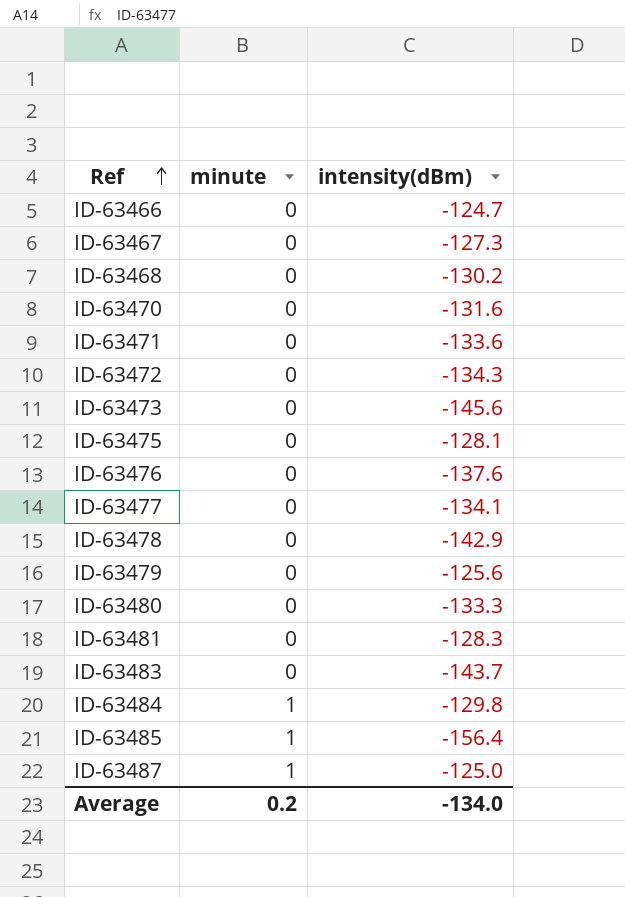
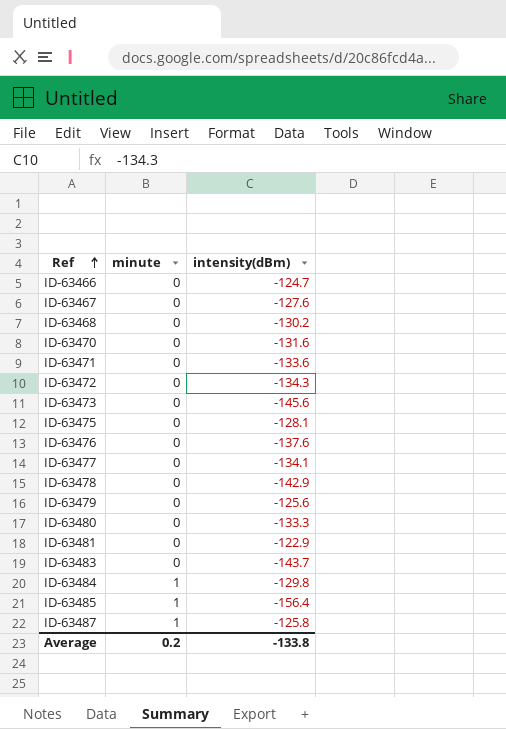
ID-63467 | intensity(dBm): -127.3 -> -127.6
ID-63481 | intensity(dBm): -128.3 -> -122.9
ID-63487 | intensity(dBm): -125.0 -> -125.8
Average | intensity(dBm): -134.0 -> -133.8

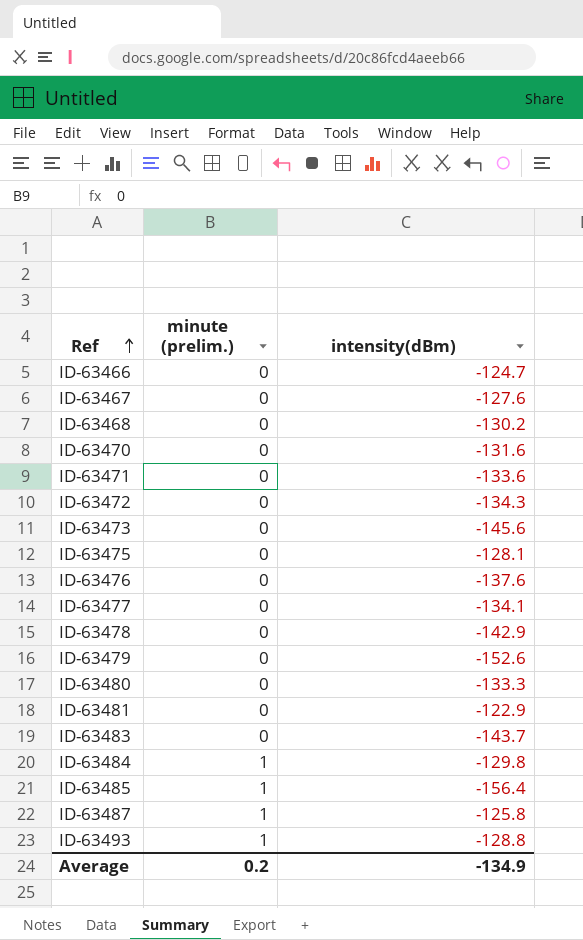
column name: minute -> minute (prelim.)
ID-63479 | intensity(dBm): -125.6 -> -152.6
row ID-63493: none -> 1 | -128.8
Average | intensity(dBm): -133.8 -> -134.9

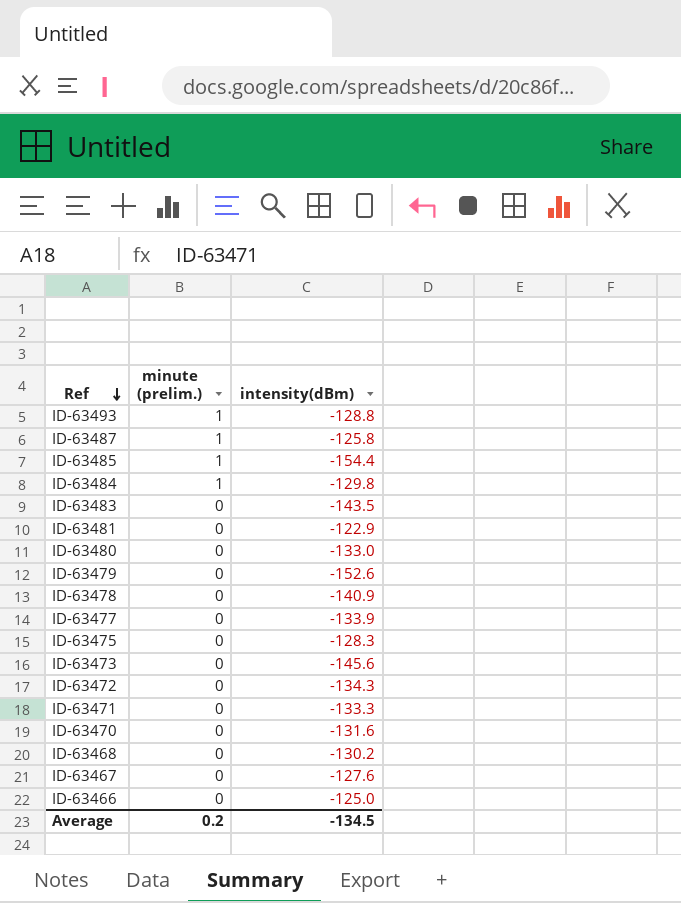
row order: Ref ascending -> Ref descending
row ID-63476: 0 | -137.6 -> none
ID-63485 | intensity(dBm): -156.4 -> -154.4
ID-63483 | intensity(dBm): -143.7 -> -143.5
ID-63480 | intensity(dBm): -133.3 -> -133.0
ID-63478 | intensity(dBm): -142.9 -> -140.9
ID-63477 | intensity(dBm): -134.1 -> -133.9
ID-63475 | intensity(dBm): -128.1 -> -128.3
ID-63471 | intensity(dBm): -133.6 -> -133.3
ID-63466 | intensity(dBm): -124.7 -> -125.0
Average | intensity(dBm): -134.9 -> -134.5

